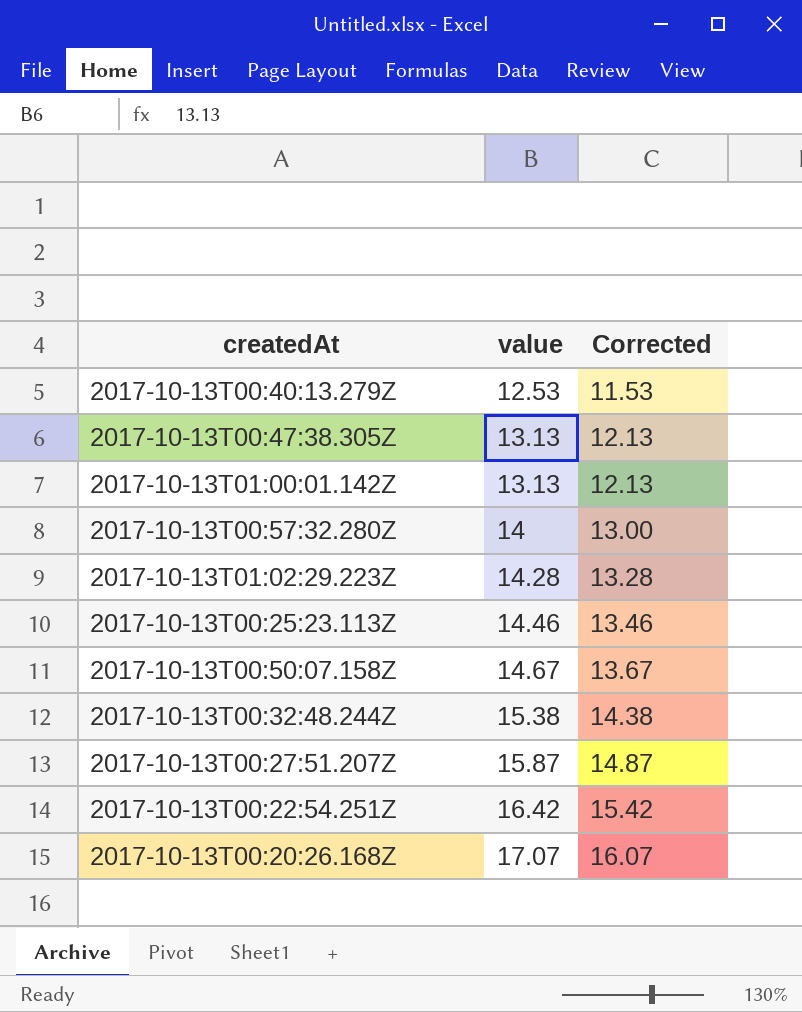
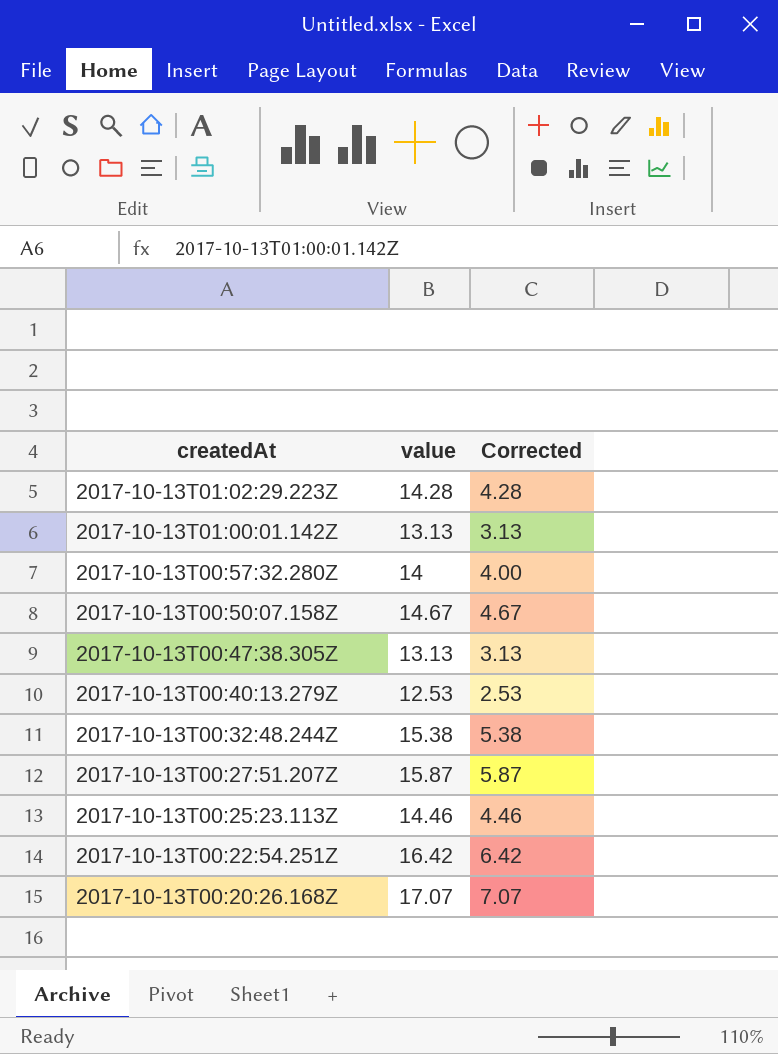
row order: value ascending -> createdAt descending
column Corrected | formula: [value] - 1 -> [value] - 10

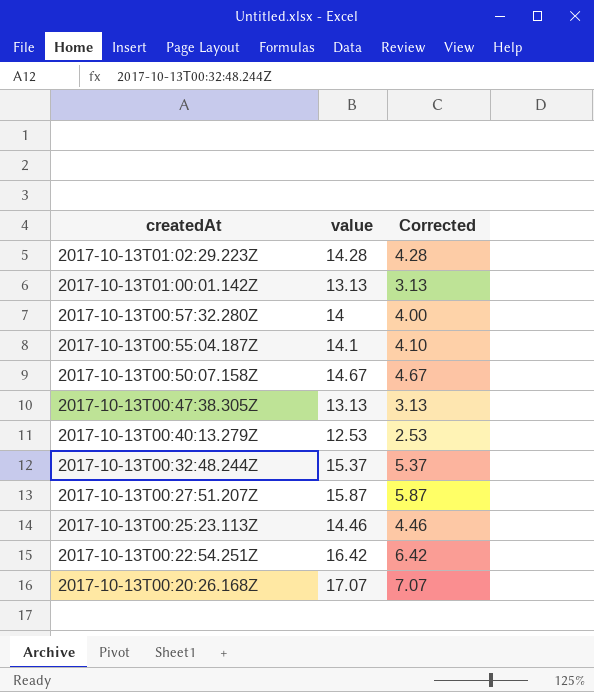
row 2017-10-13T00:55:04.187Z: none -> 14.1 | 4.10
2017-10-13T00:32:48.244Z | value: 15.38 -> 15.37
2017-10-13T00:32:48.244Z | Corrected: 5.38 -> 5.37

